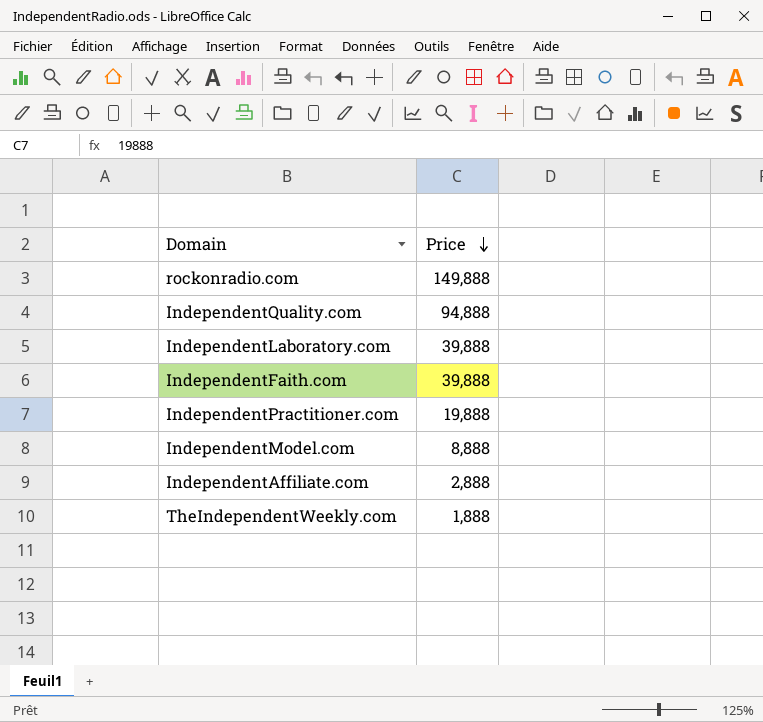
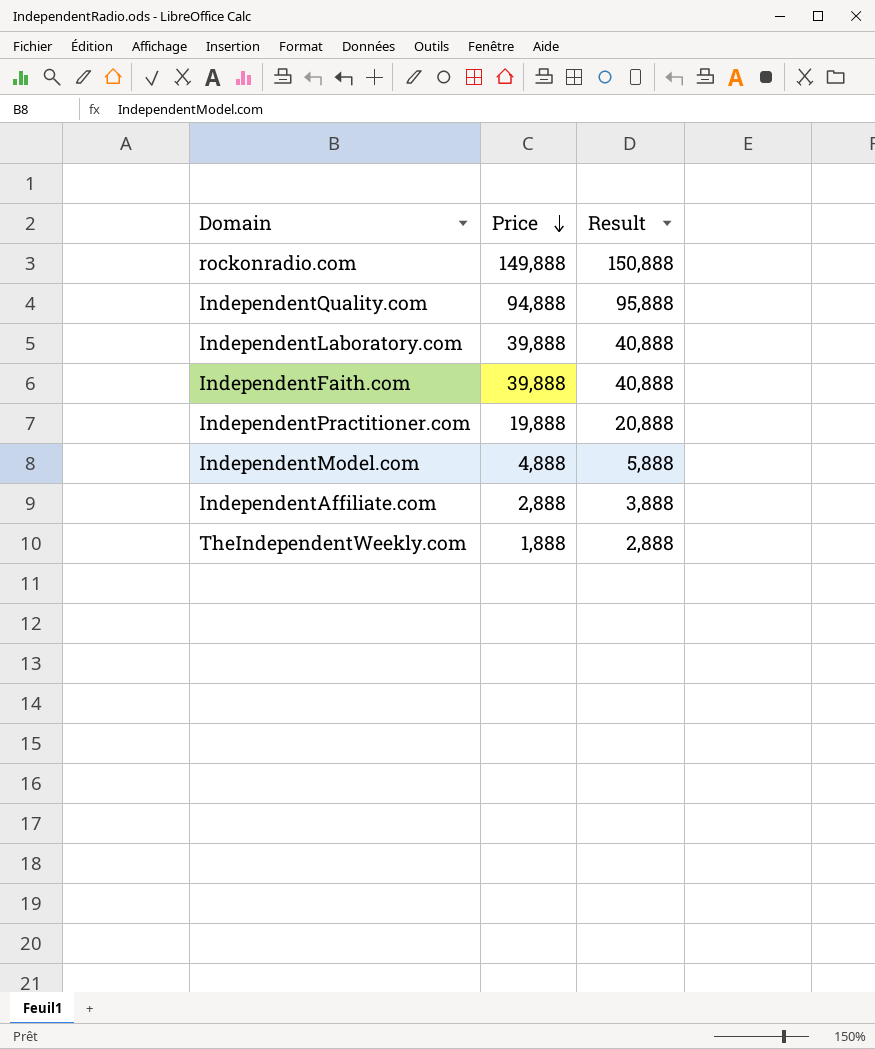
column Result | formula: none -> [Price] + 1000
IndependentModel.com | Price: 8,888 -> 4,888

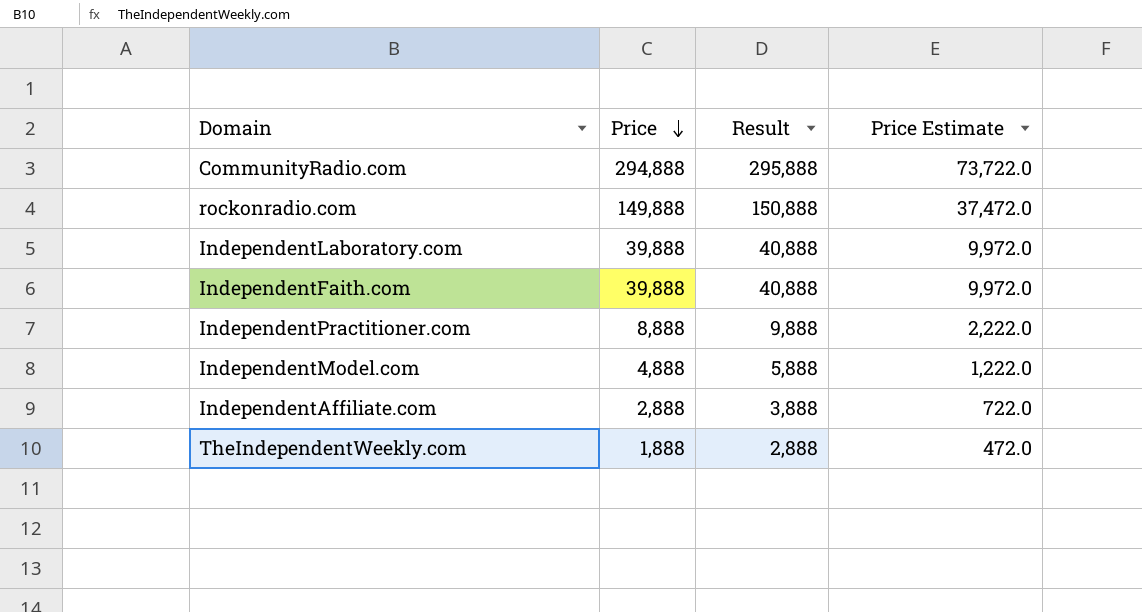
column Price Estimate | formula: none -> [Price] * 0.25
row IndependentQuality.com: 94,888 | 95,888 -> none
row CommunityRadio.com: none -> 294,888 | 295,888 | 73,722.0
IndependentPractitioner.com | Price: 19,888 -> 8,888
IndependentPractitioner.com | Result: 20,888 -> 9,888

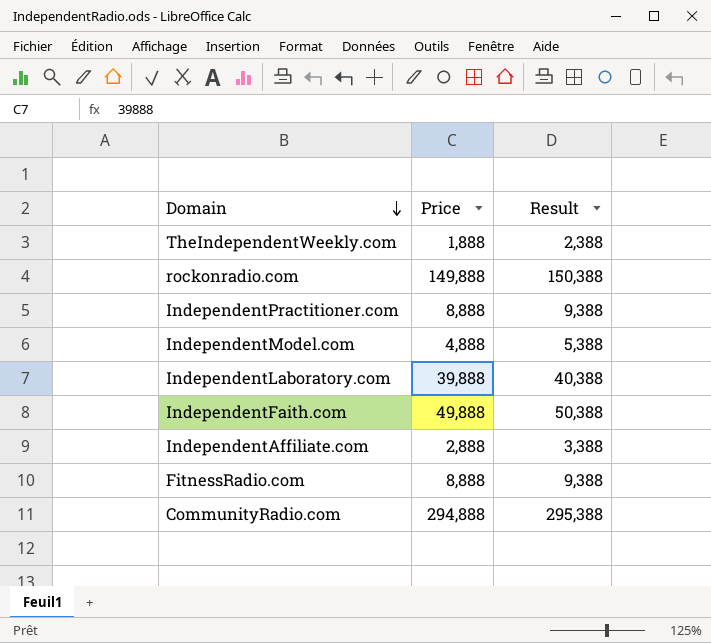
row order: Price descending -> Domain descending
column Price Estimate | formula: [Price] * 0.25 -> none
column Result | formula: [Price] + 1000 -> [Price] + 500
IndependentFaith.com | Price: 39,888 -> 49,888
row FitnessRadio.com: none -> 8,888 | 9,388

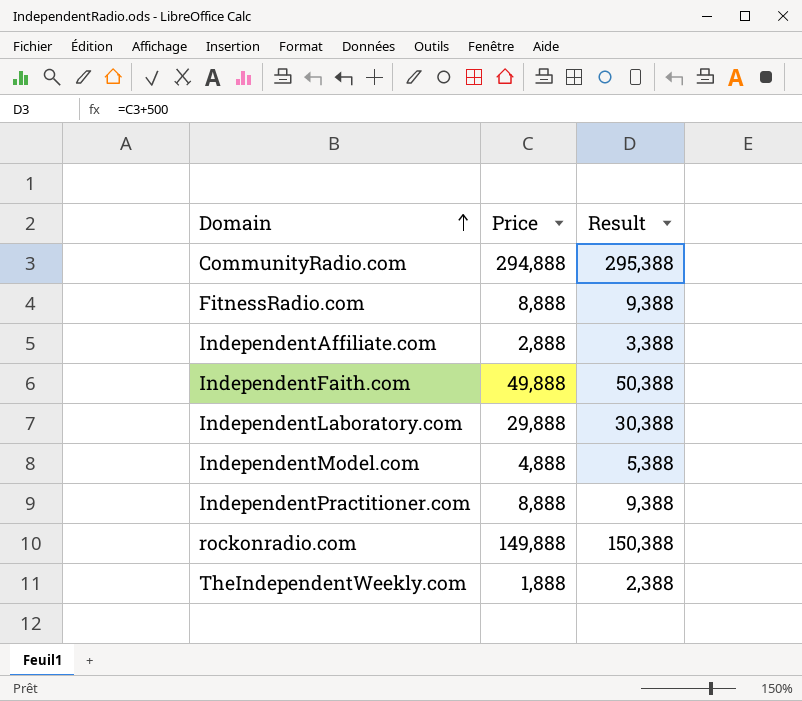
row order: Domain descending -> Domain ascending
IndependentLaboratory.com | Price: 39,888 -> 29,888
IndependentLaboratory.com | Result: 40,388 -> 30,388

